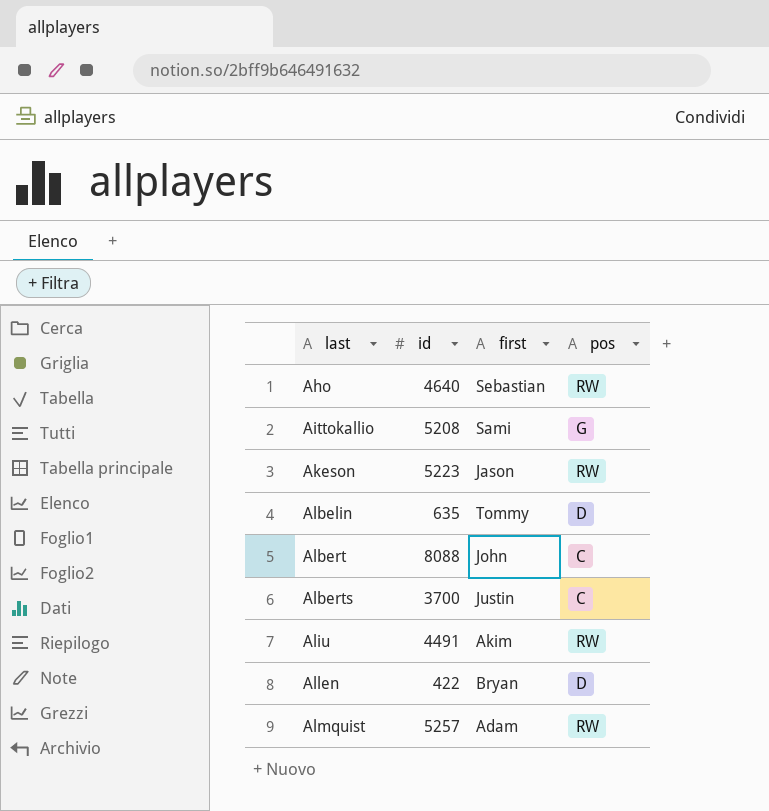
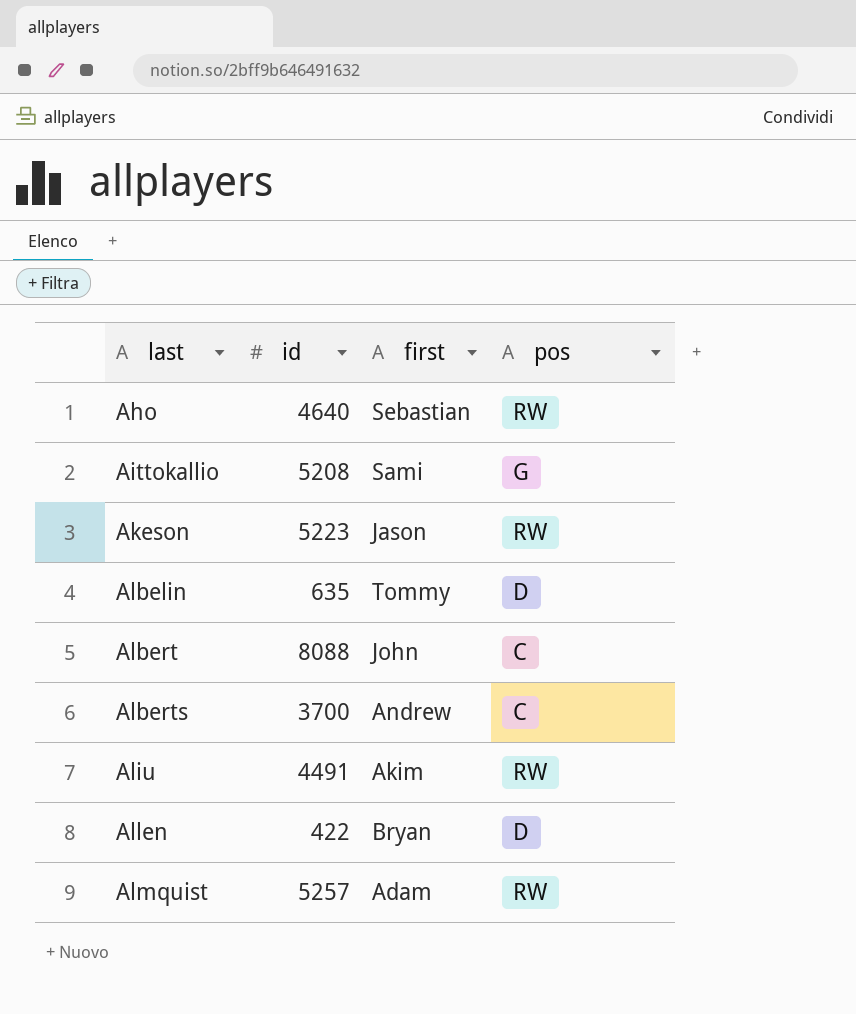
Alberts | first: Justin -> Andrew

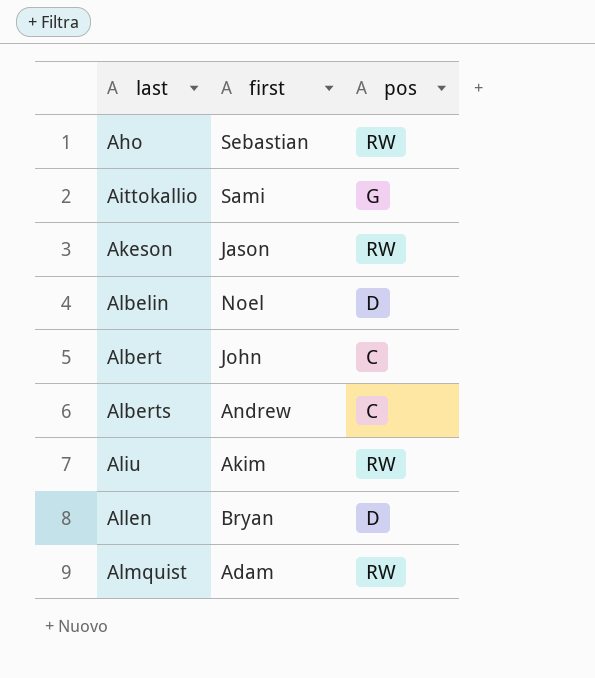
column id | position: 2 -> none
Albelin | first: Tommy -> Noel

